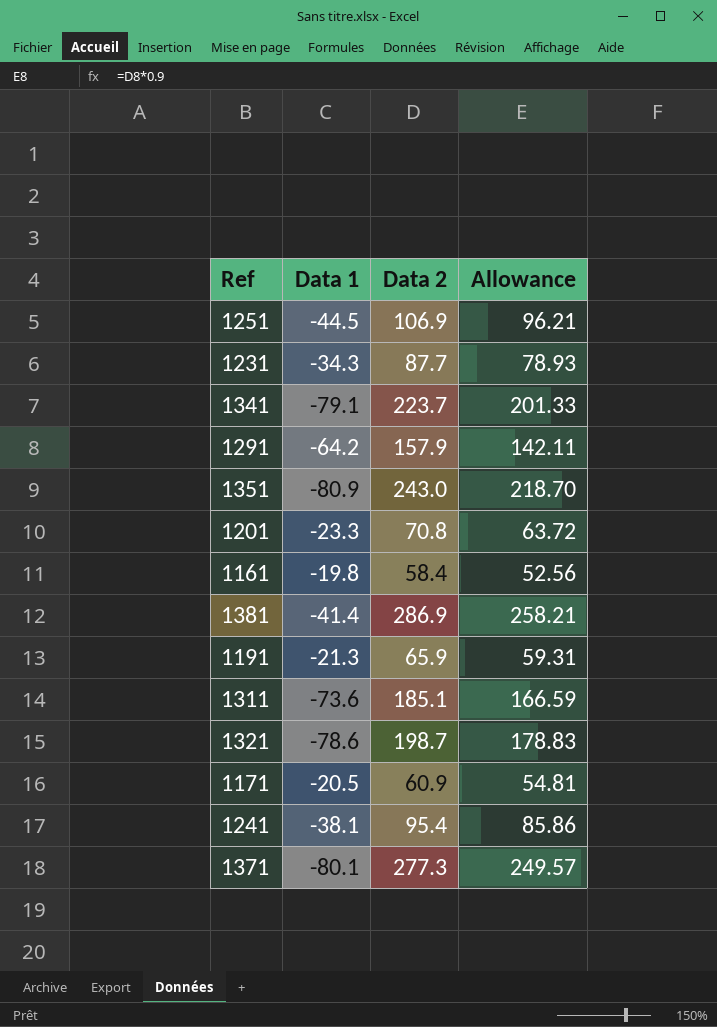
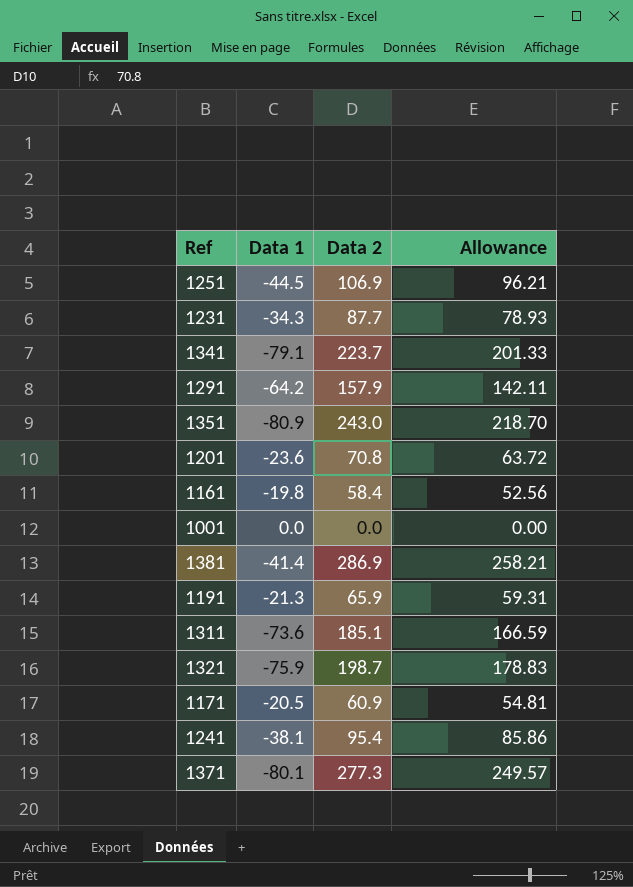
1201 | Data 1: -23.3 -> -23.6
row 1001: none -> 0.0 | 0.0 | 0.00
1321 | Data 1: -78.6 -> -75.9

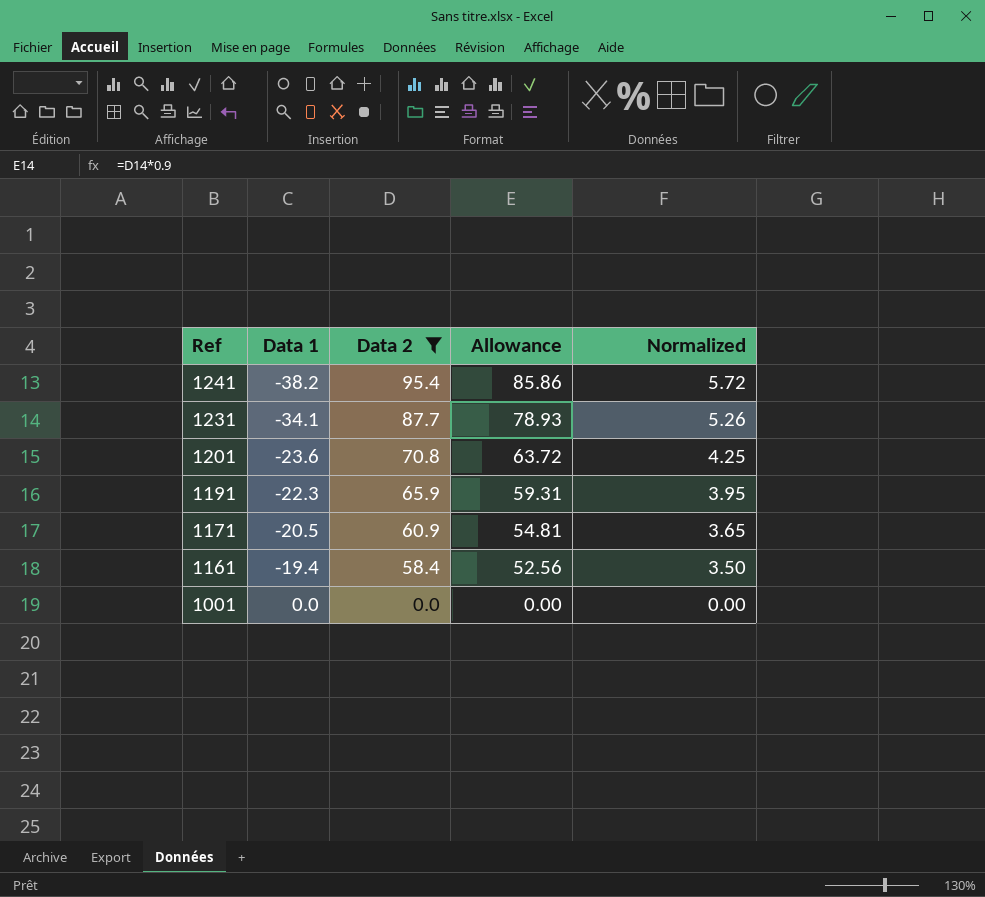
filter: none -> Data 2 <= 95.4
row order: none -> Ref descending
column Normalized | formula: none -> [Data 2] * 0.06
1241 | Data 1: -38.1 -> -38.2
1231 | Data 1: -34.3 -> -34.1
1191 | Data 1: -21.3 -> -22.3
1161 | Data 1: -19.8 -> -19.4

